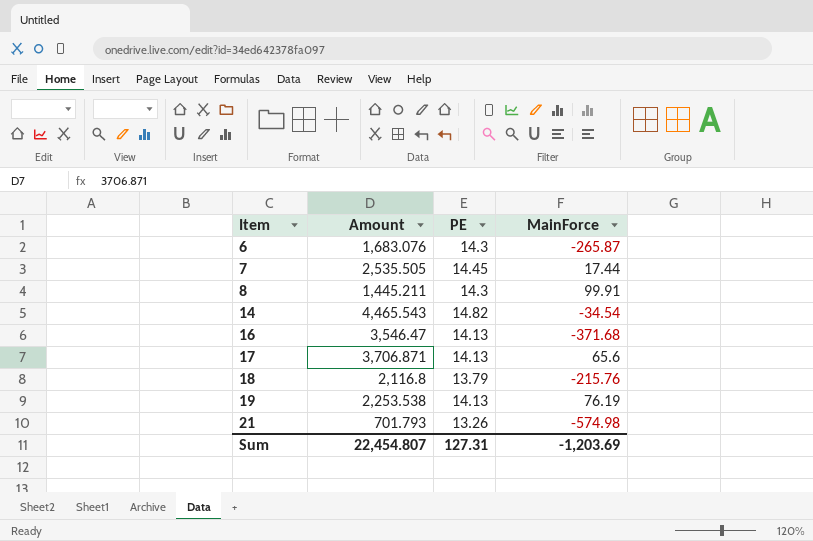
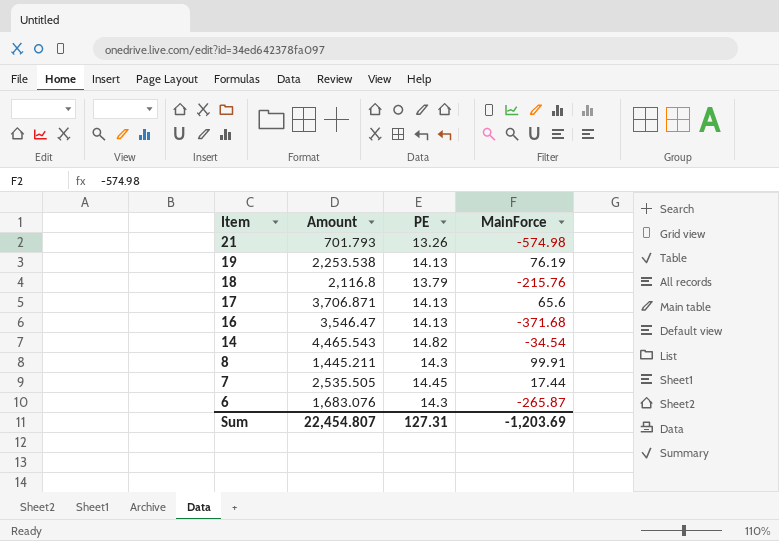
row order: Item ascending -> Item descending

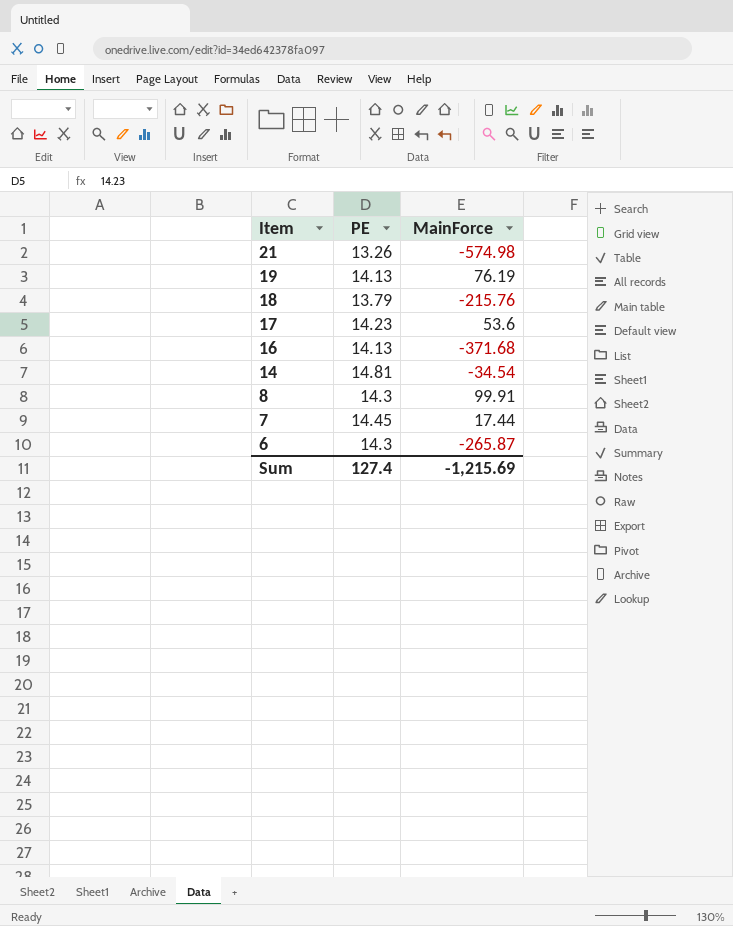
column Amount | position: 2 -> none
17 | PE: 14.13 -> 14.23
17 | MainForce: 65.6 -> 53.6
14 | PE: 14.82 -> 14.81
Sum | PE: 127.31 -> 127.4
Sum | MainForce: -1,203.69 -> -1,215.69

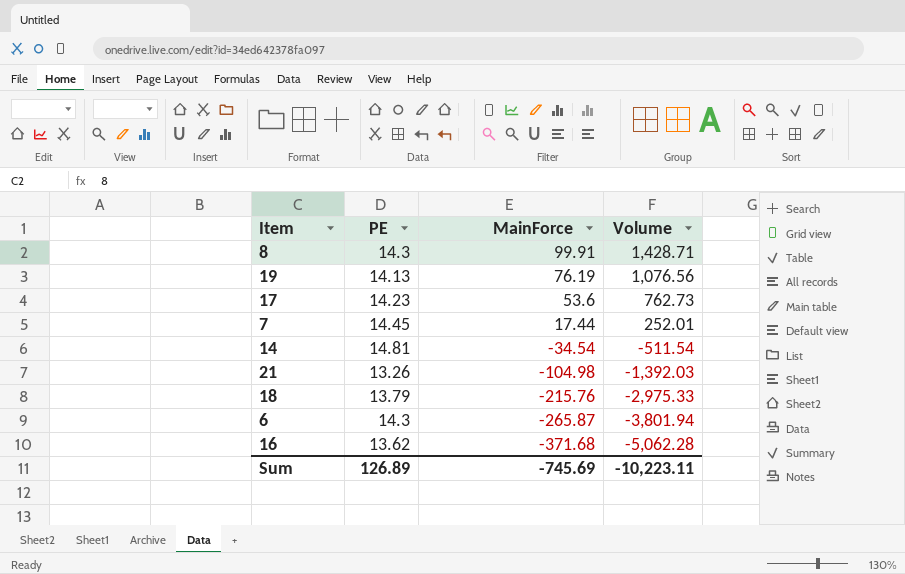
row order: Item descending -> MainForce descending
column Volume | formula: none -> [PE] * [MainForce]
21 | MainForce: -574.98 -> -104.98
16 | PE: 14.13 -> 13.62
Sum | PE: 127.4 -> 126.89
Sum | MainForce: -1,215.69 -> -745.69

